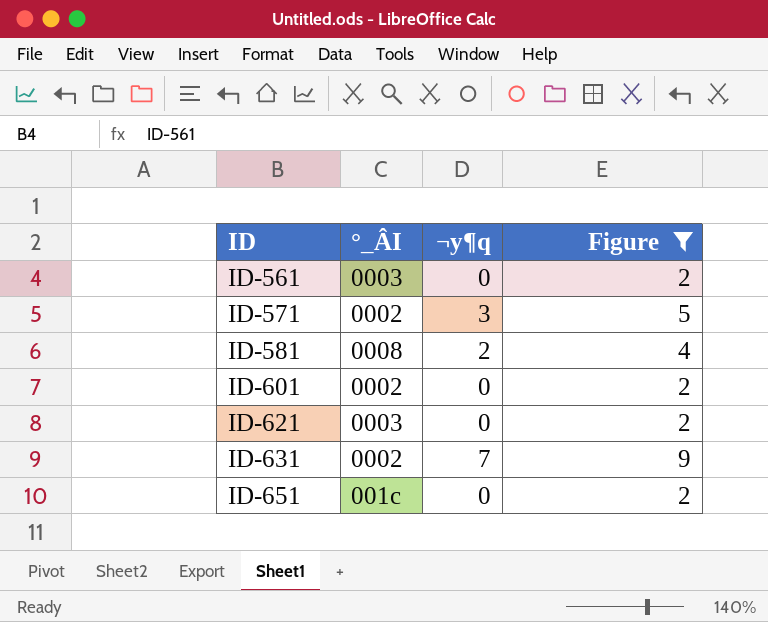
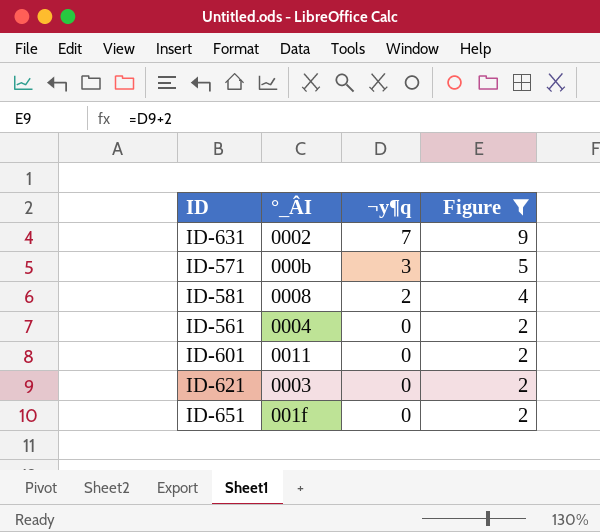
row order: ID ascending -> ¬y¶q descending
ID-571 | °_ÂI: 0002 -> 000b
ID-561 | °_ÂI: 0003 -> 0004
ID-601 | °_ÂI: 0002 -> 0011
ID-651 | °_ÂI: 001c -> 001f

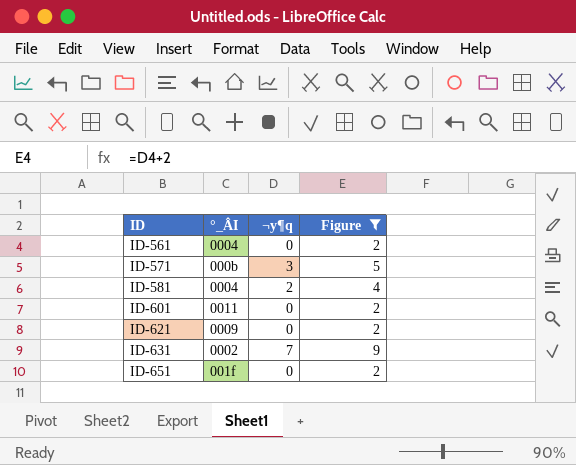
row order: ¬y¶q descending -> ID ascending
ID-581 | °_ÂI: 0008 -> 0004
ID-621 | °_ÂI: 0003 -> 0009

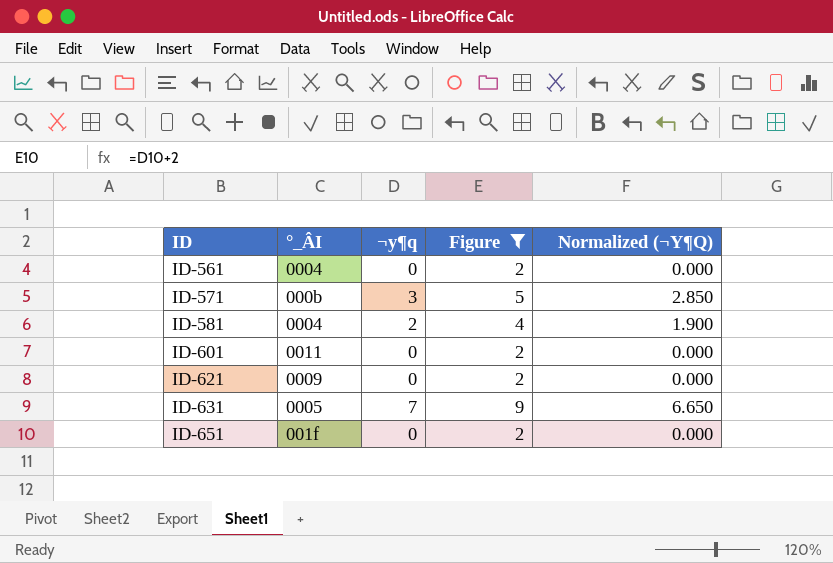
column Normalized (¬Y¶Q) | formula: none -> [¬y¶q] * 0.95
ID-631 | °_ÂI: 0002 -> 0005

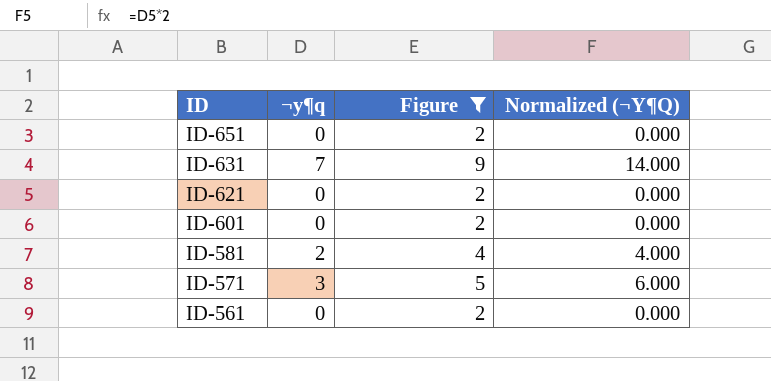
row order: ID ascending -> ID descending
column °_ÂI | position: 2 -> none
column Normalized (¬Y¶Q) | formula: [¬y¶q] * 0.95 -> [¬y¶q] * 2

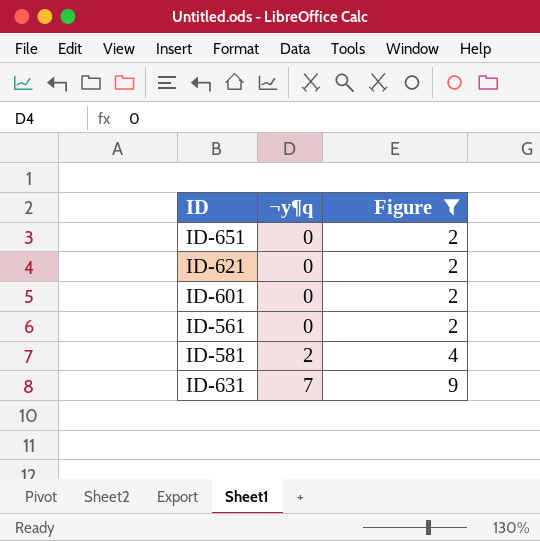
row order: ID descending -> ¬y¶q ascending
column Normalized (¬Y¶Q) | formula: [¬y¶q] * 2 -> none
row ID-571: 3 | 5 | 6.000 -> none

